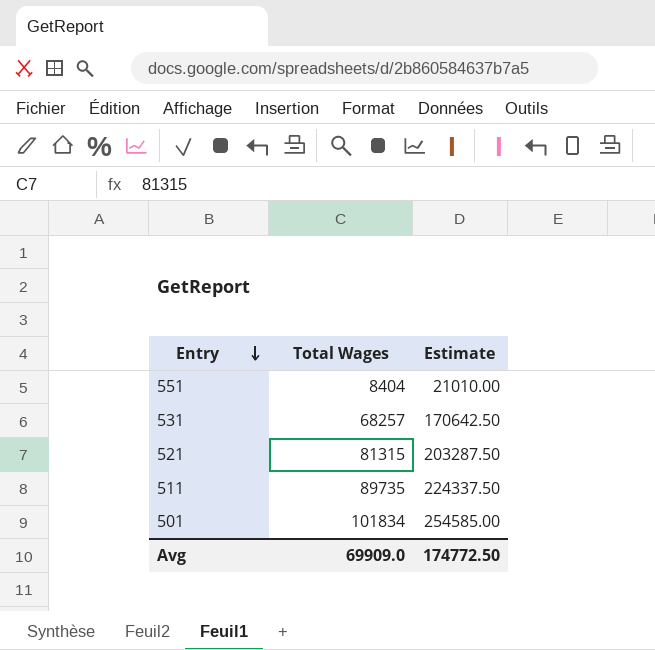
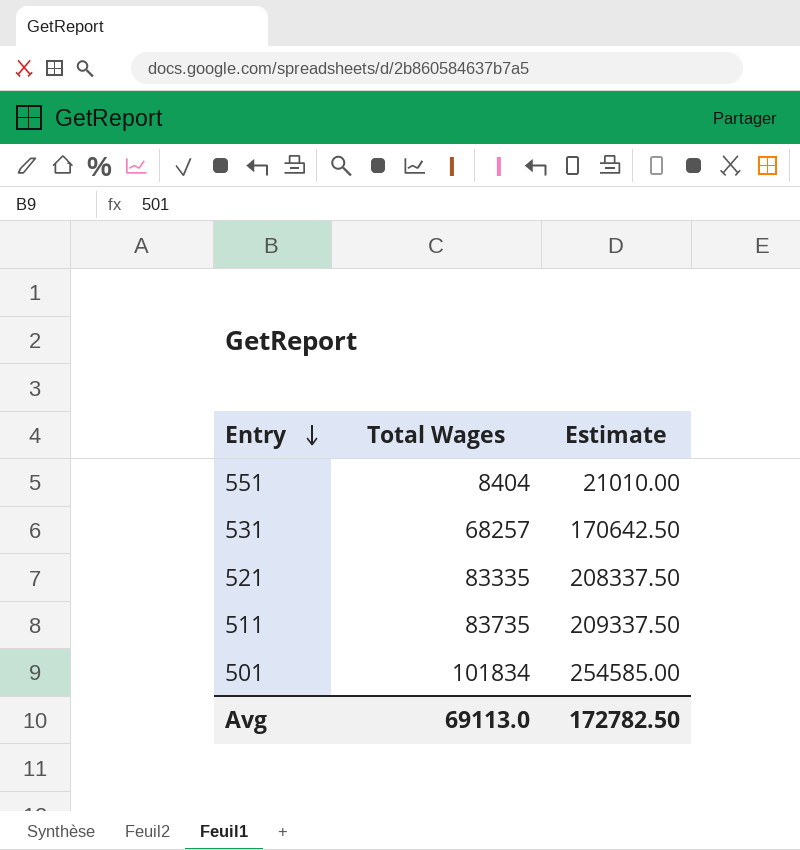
521 | Total Wages: 81315 -> 83335
521 | Estimate: 203287.50 -> 208337.50
511 | Total Wages: 89735 -> 83735
511 | Estimate: 224337.50 -> 209337.50
Avg | Total Wages: 69909.0 -> 69113.0
Avg | Estimate: 174772.50 -> 172782.50

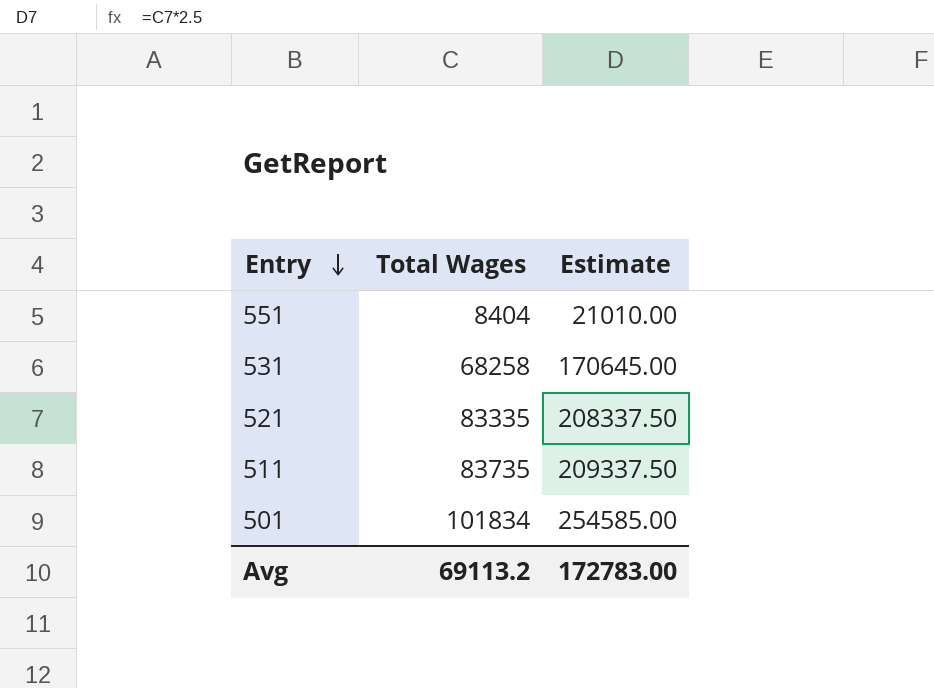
531 | Total Wages: 68257 -> 68258
531 | Estimate: 170642.50 -> 170645.00
Avg | Total Wages: 69113.0 -> 69113.2
Avg | Estimate: 172782.50 -> 172783.00

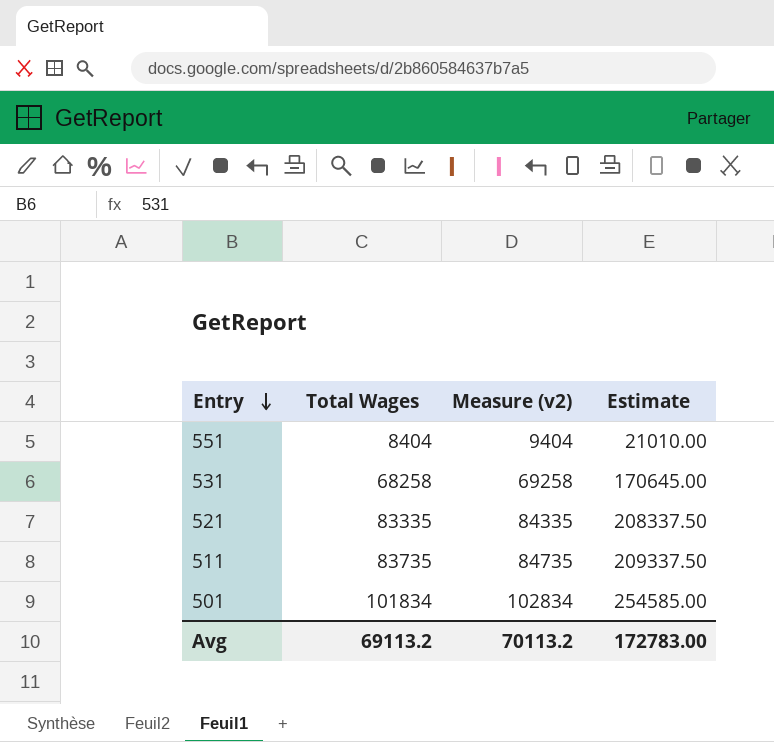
column Measure (v2) | formula: none -> [Total Wages] + 1000

